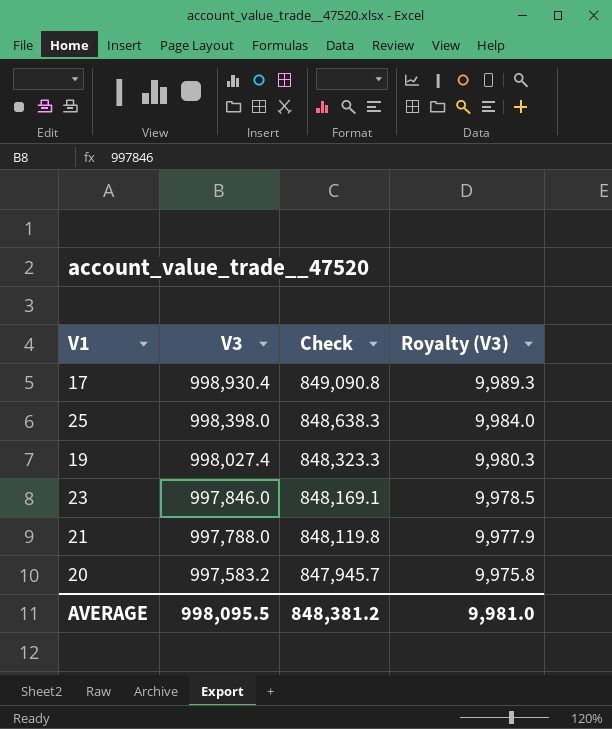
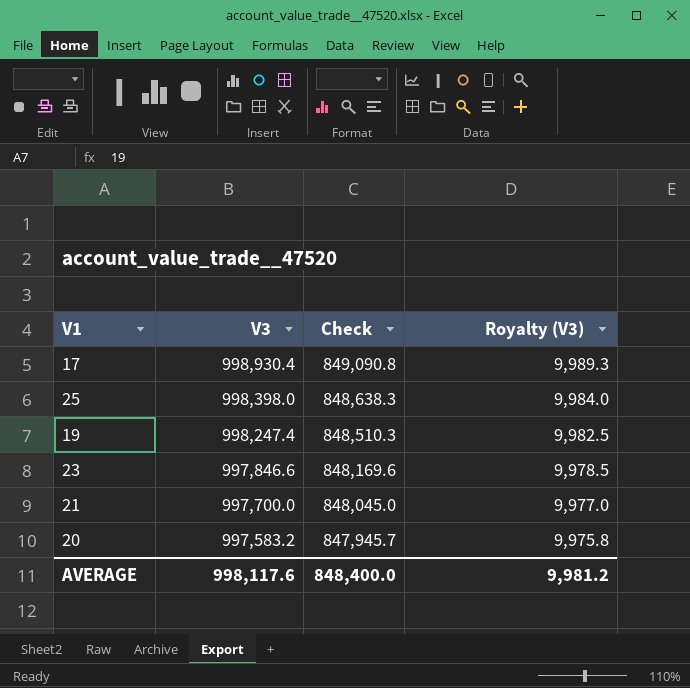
19 | V3: 998,027.4 -> 998,247.4
19 | Check: 848,323.3 -> 848,510.3
19 | Royalty (V3): 9,980.3 -> 9,982.5
23 | V3: 997,846.0 -> 997,846.6
23 | Check: 848,169.1 -> 848,169.6
21 | V3: 997,788.0 -> 997,700.0
21 | Check: 848,119.8 -> 848,045.0
21 | Royalty (V3): 9,977.9 -> 9,977.0
AVERAGE | V3: 998,095.5 -> 998,117.6
AVERAGE | Check: 848,381.2 -> 848,400.0
AVERAGE | Royalty (V3): 9,981.0 -> 9,981.2

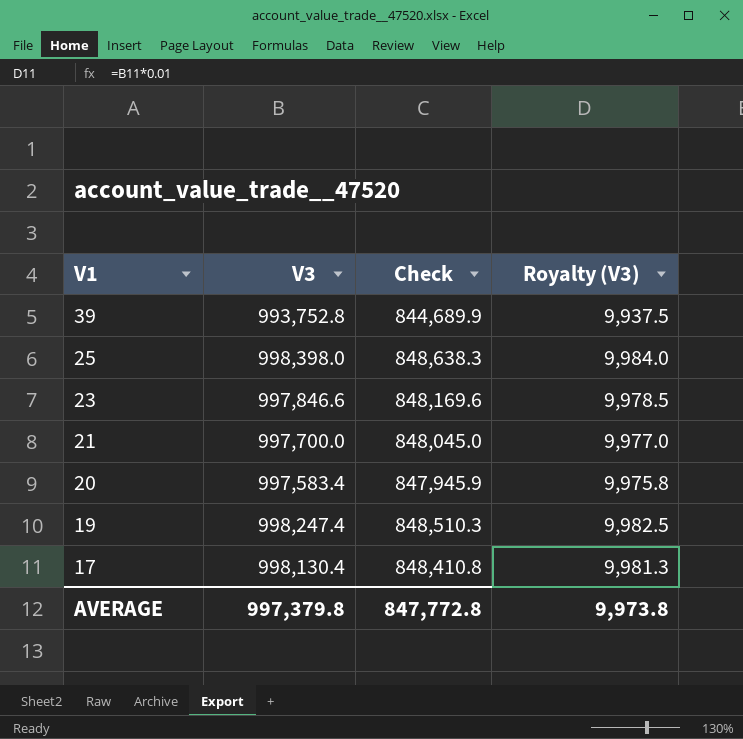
row order: V3 descending -> V1 descending
row 39: none -> 993,752.8 | 844,689.9 | 9,937.5
20 | V3: 997,583.2 -> 997,583.4
20 | Check: 847,945.7 -> 847,945.9
17 | V3: 998,930.4 -> 998,130.4
17 | Check: 849,090.8 -> 848,410.8
17 | Royalty (V3): 9,989.3 -> 9,981.3
AVERAGE | V3: 998,117.6 -> 997,379.8
AVERAGE | Check: 848,400.0 -> 847,772.8
AVERAGE | Royalty (V3): 9,981.2 -> 9,973.8

